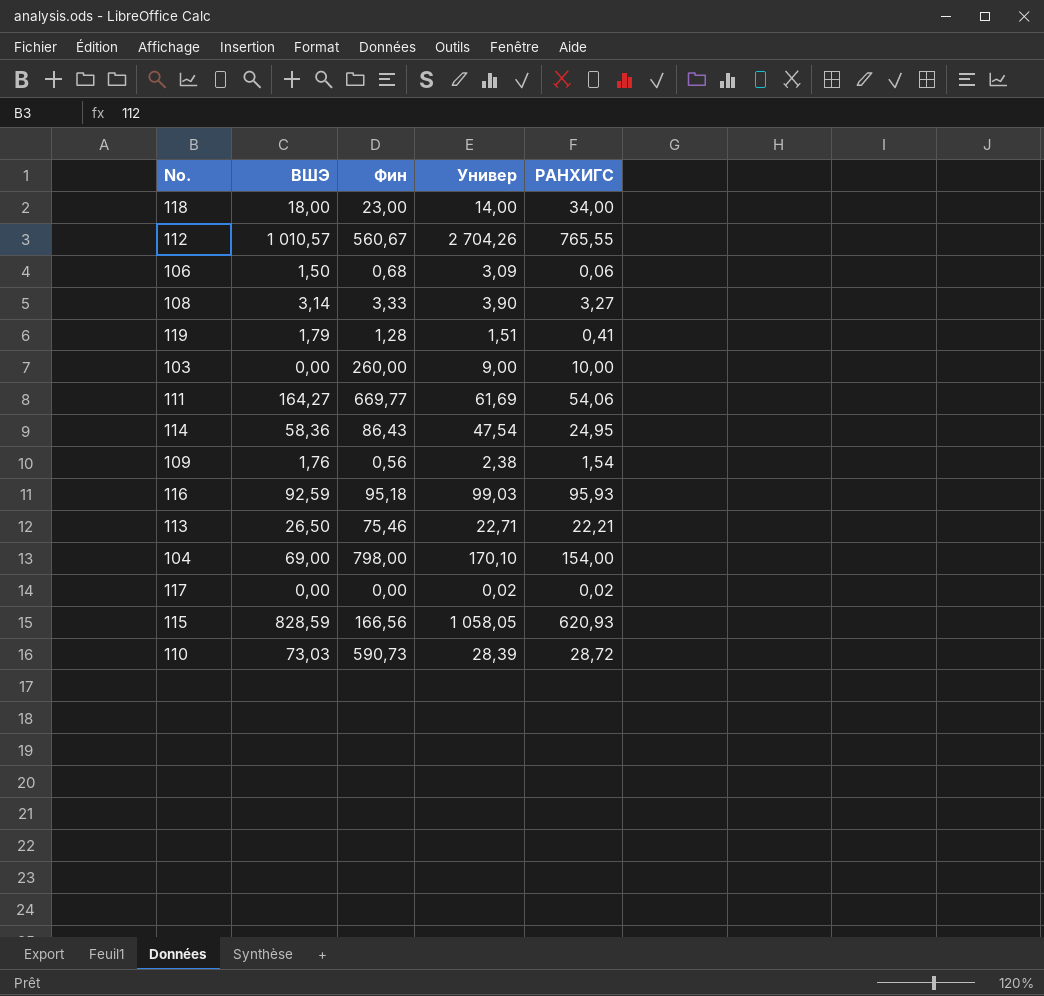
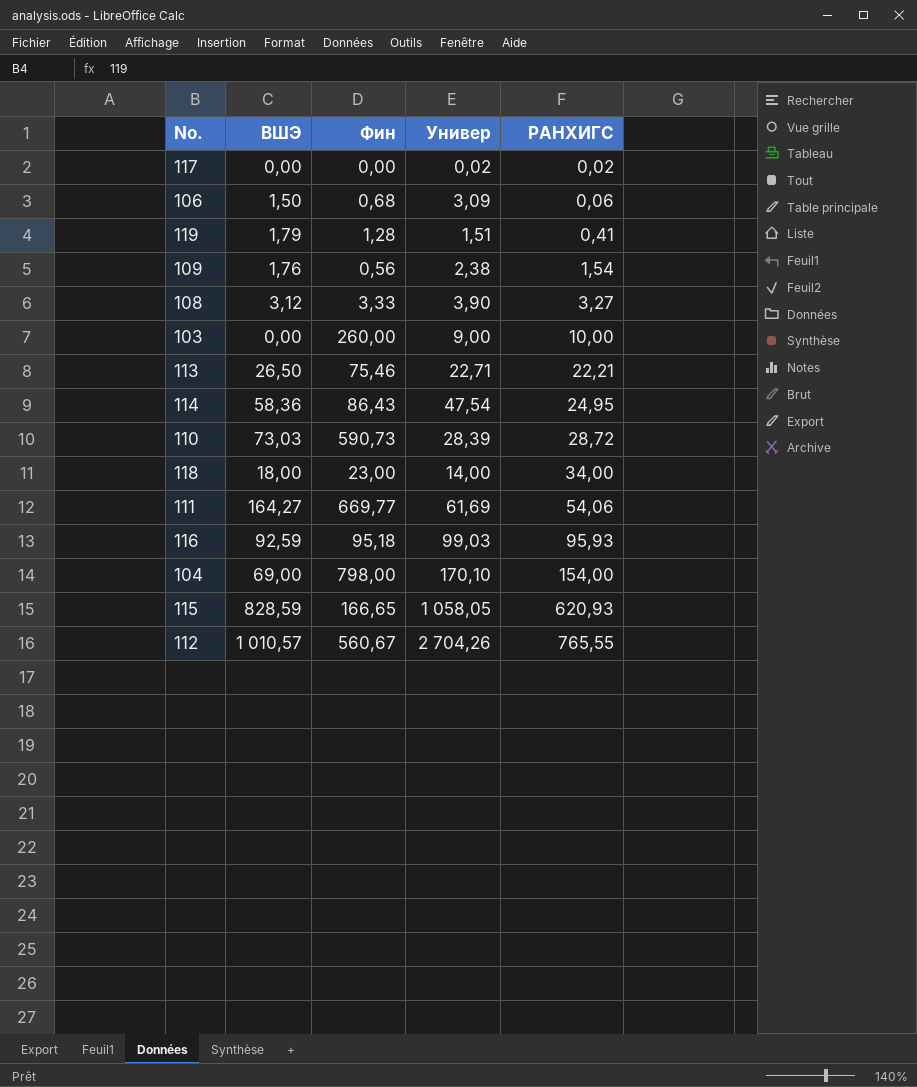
row order: none -> РАНХИГС ascending
108 | ВШЭ: 3,14 -> 3,12
115 | Фин: 166,56 -> 166,65

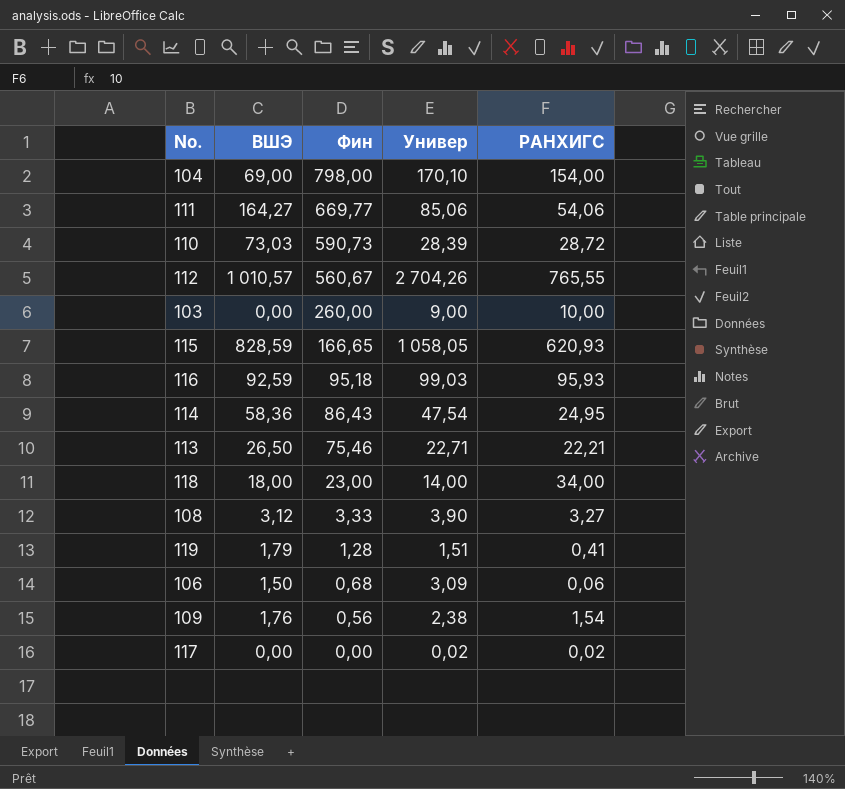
row order: РАНХИГС ascending -> Фин descending
111 | Универ: 61,69 -> 85,06

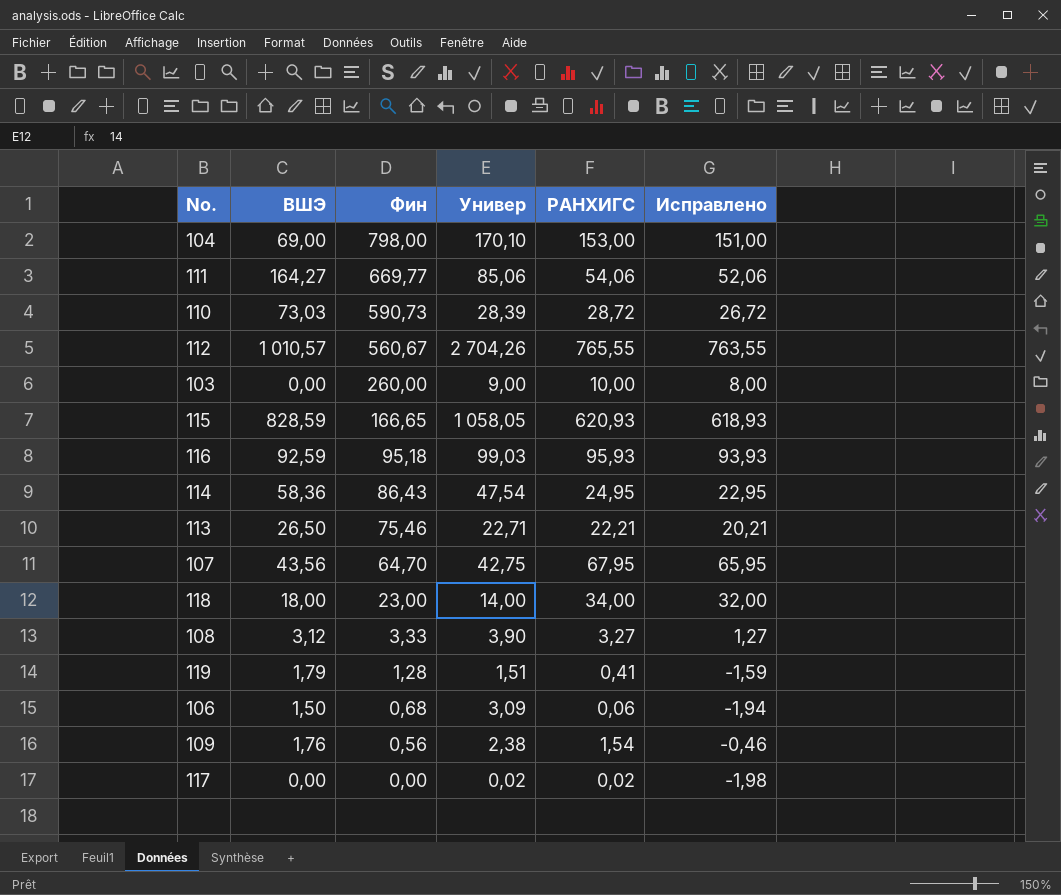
column Исправлено | formula: none -> [РАНХИГС] - 2
104 | РАНХИГС: 154,00 -> 153,00
row 107: none -> 43,56 | 64,70 | 42,75 | 67,95 | 65,95

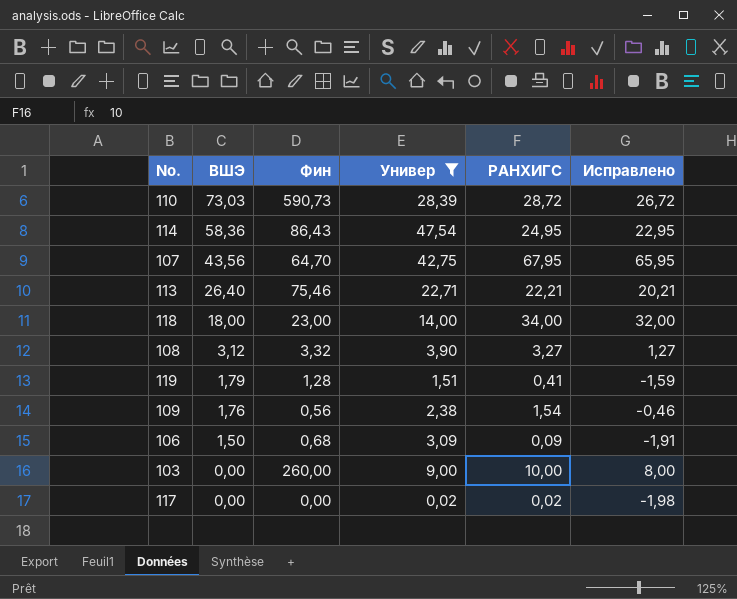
filter: none -> Универ <= 47,54
row order: Фин descending -> ВШЭ descending
113 | ВШЭ: 26,50 -> 26,40
108 | Фин: 3,33 -> 3,32
106 | РАНХИГС: 0,06 -> 0,09
106 | Исправлено: -1,94 -> -1,91

